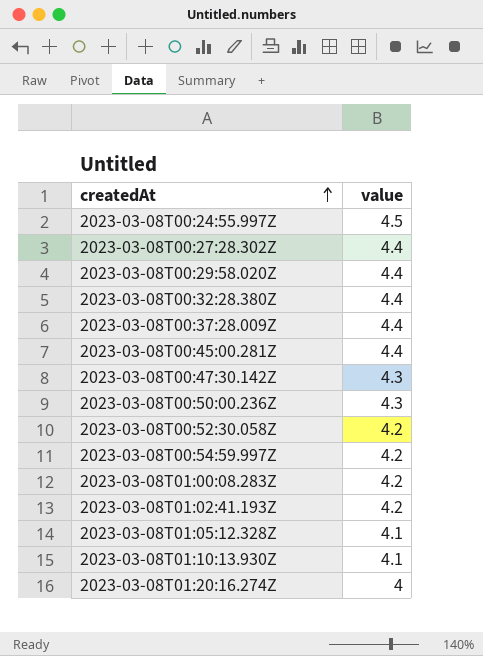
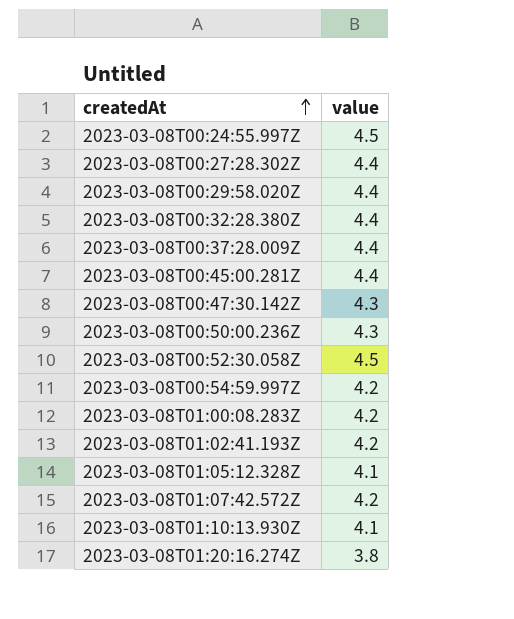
2023-03-08T00:52:30.058Z | value: 4.2 -> 4.5
row 2023-03-08T01:07:42.572Z: none -> 4.2
2023-03-08T01:20:16.274Z | value: 4 -> 3.8

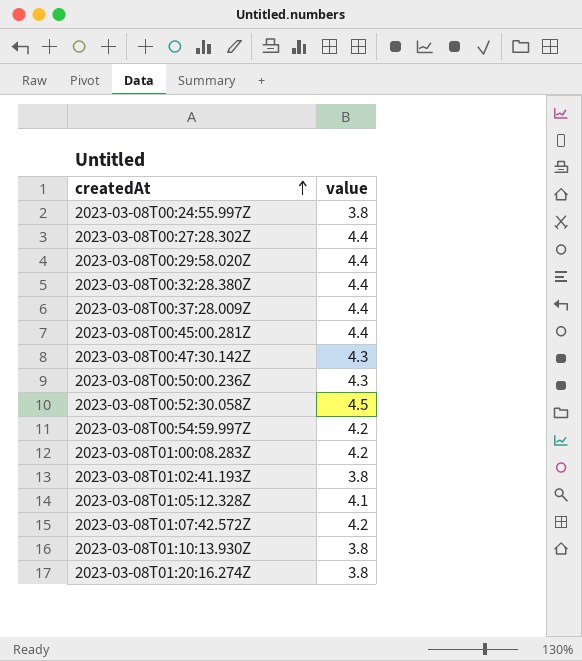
2023-03-08T00:24:55.997Z | value: 4.5 -> 3.8
2023-03-08T01:02:41.193Z | value: 4.2 -> 3.8
2023-03-08T01:10:13.930Z | value: 4.1 -> 3.8

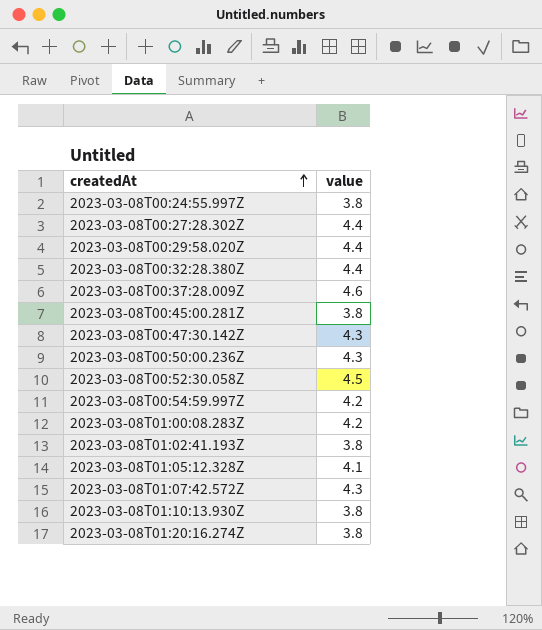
2023-03-08T00:37:28.009Z | value: 4.4 -> 4.6
2023-03-08T00:45:00.281Z | value: 4.4 -> 3.8
2023-03-08T01:07:42.572Z | value: 4.2 -> 4.3

